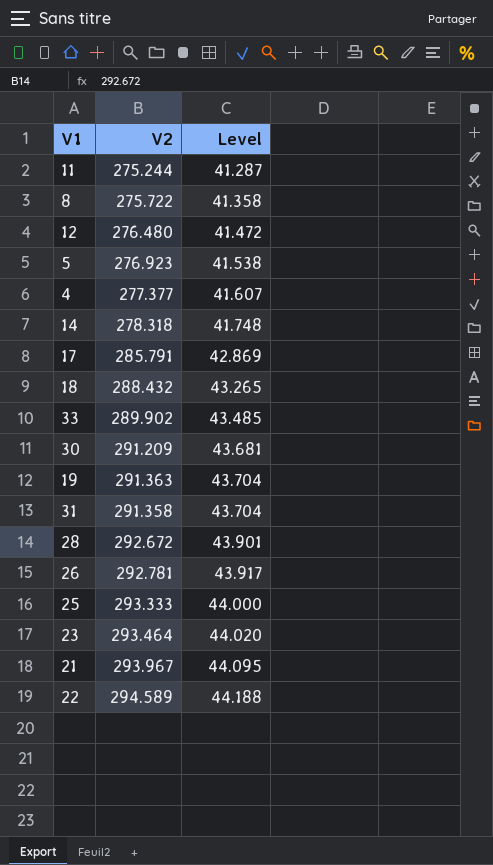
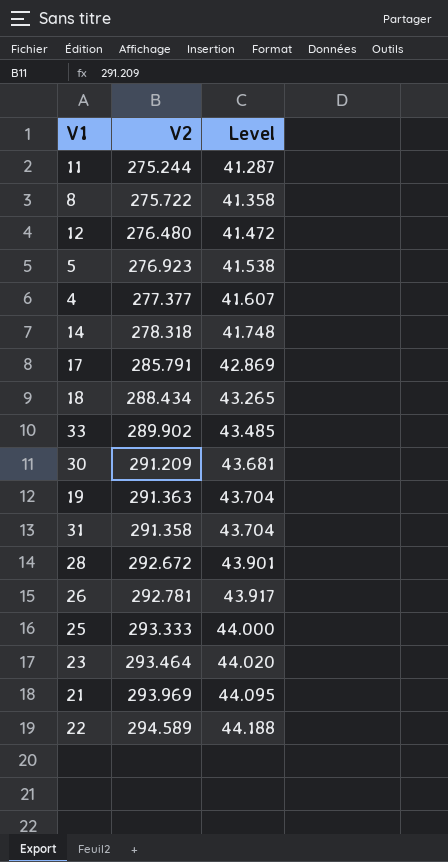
18 | V2: 288.432 -> 288.434
21 | V2: 293.967 -> 293.969

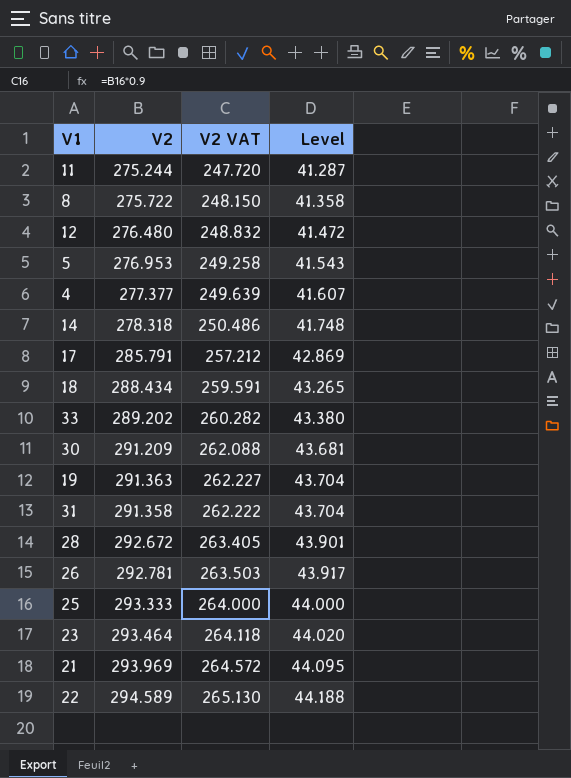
column V2 VAT | formula: none -> [V2] * 0.9
5 | V2: 276.923 -> 276.953
5 | Level: 41.538 -> 41.543
33 | V2: 289.902 -> 289.202
33 | Level: 43.485 -> 43.380

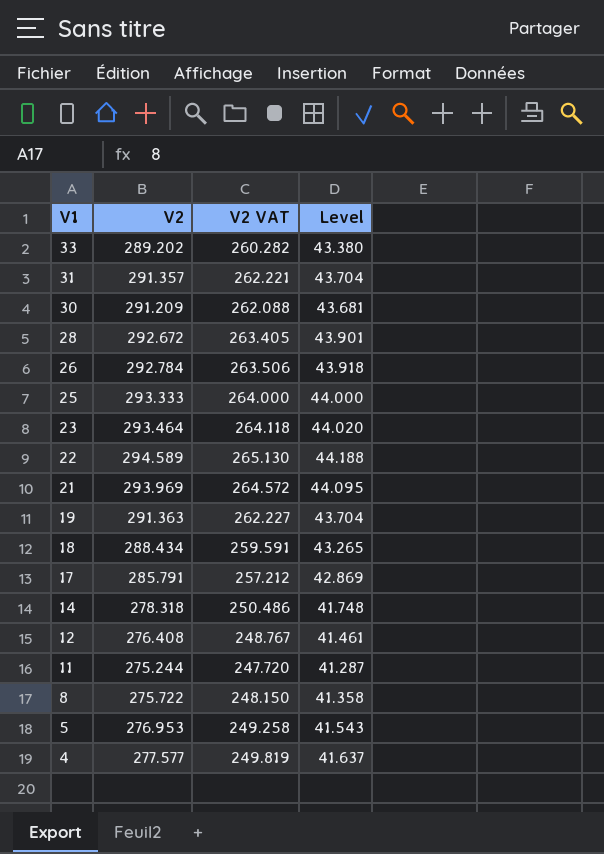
row order: Level ascending -> V1 descending
31 | V2: 291.358 -> 291.357
31 | V2 VAT: 262.222 -> 262.221
26 | V2: 292.781 -> 292.784
26 | V2 VAT: 263.503 -> 263.506
26 | Level: 43.917 -> 43.918
12 | V2: 276.480 -> 276.408
12 | V2 VAT: 248.832 -> 248.767
12 | Level: 41.472 -> 41.461
4 | V2: 277.377 -> 277.577
4 | V2 VAT: 249.639 -> 249.819
4 | Level: 41.607 -> 41.637

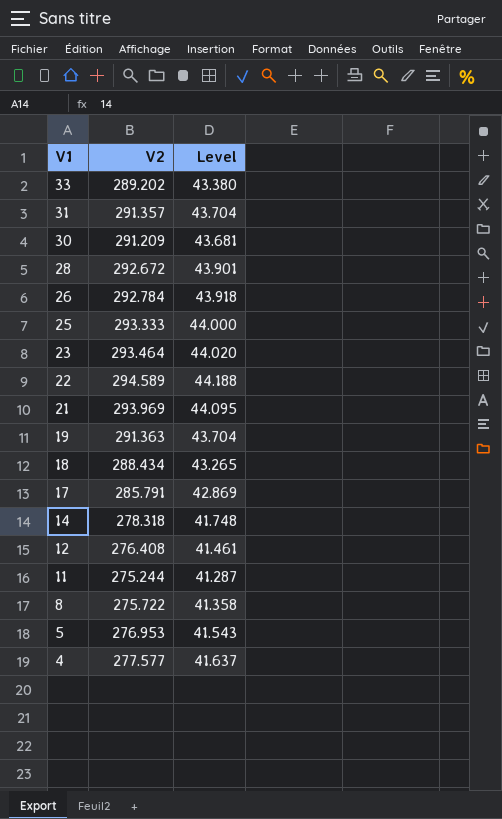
column V2 VAT | formula: [V2] * 0.9 -> none

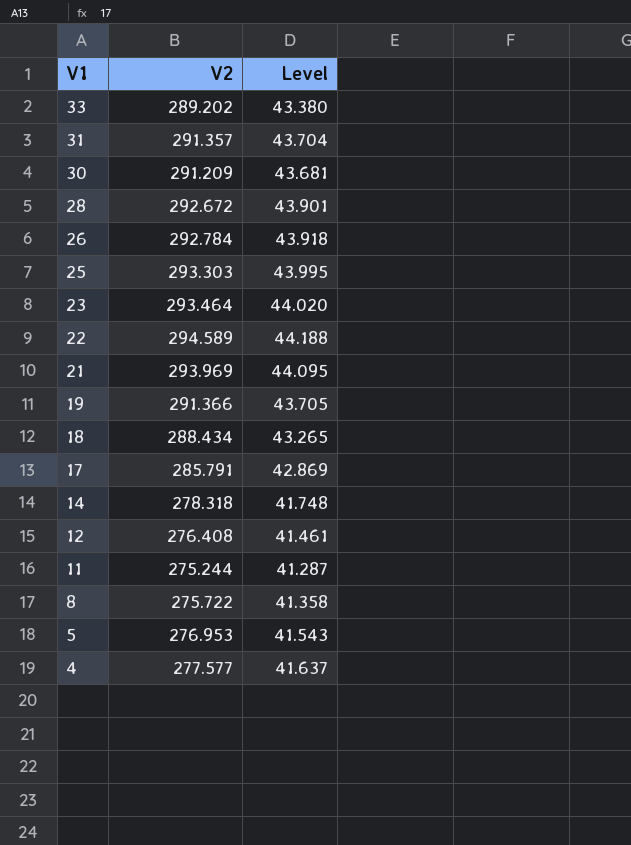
25 | V2: 293.333 -> 293.303
25 | Level: 44.000 -> 43.995
19 | V2: 291.363 -> 291.366
19 | Level: 43.704 -> 43.705

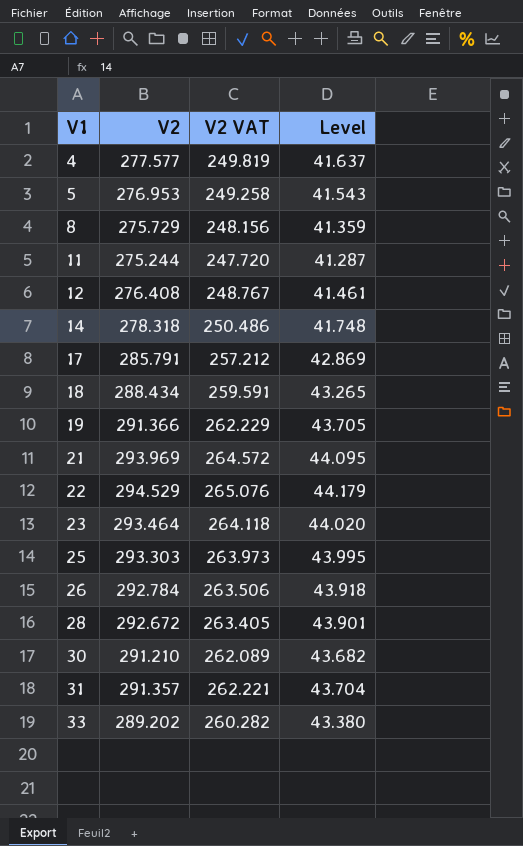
row order: V1 descending -> V1 ascending
column V2 VAT | formula: none -> [V2] * 0.9
8 | V2: 275.722 -> 275.729
8 | Level: 41.358 -> 41.359
22 | V2: 294.589 -> 294.529
22 | Level: 44.188 -> 44.179
30 | V2: 291.209 -> 291.210
30 | Level: 43.681 -> 43.682

